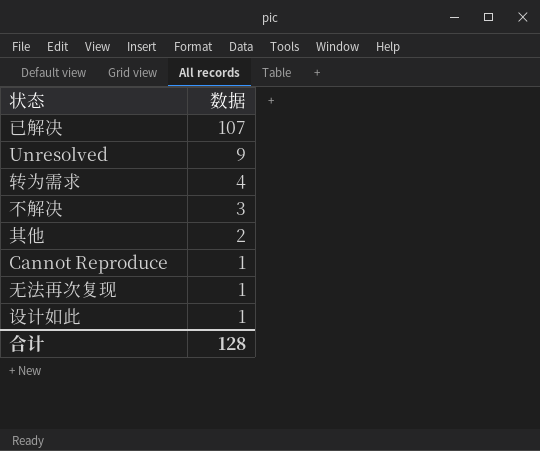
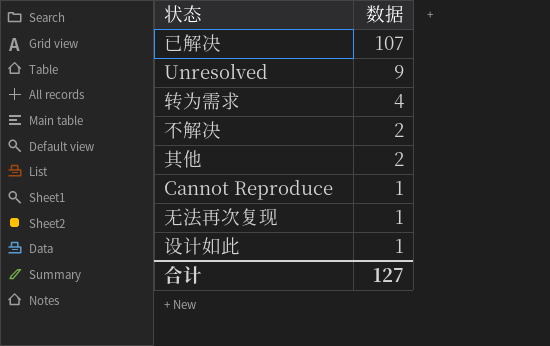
不解决 | 数据: 3 -> 2
合计 | 数据: 128 -> 127

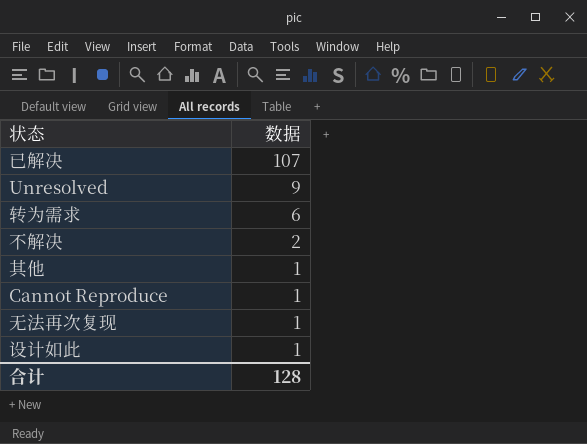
转为需求 | 数据: 4 -> 6
其他 | 数据: 2 -> 1
合计 | 数据: 127 -> 128

